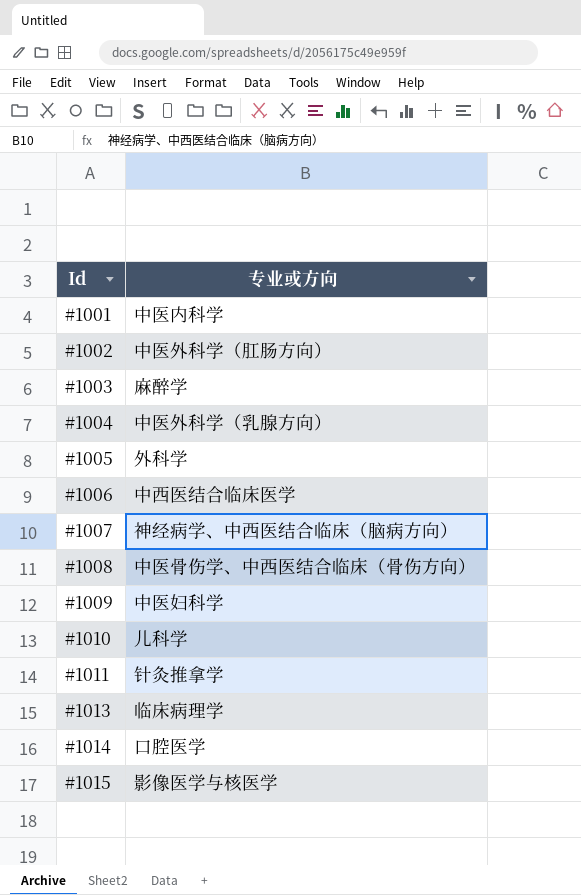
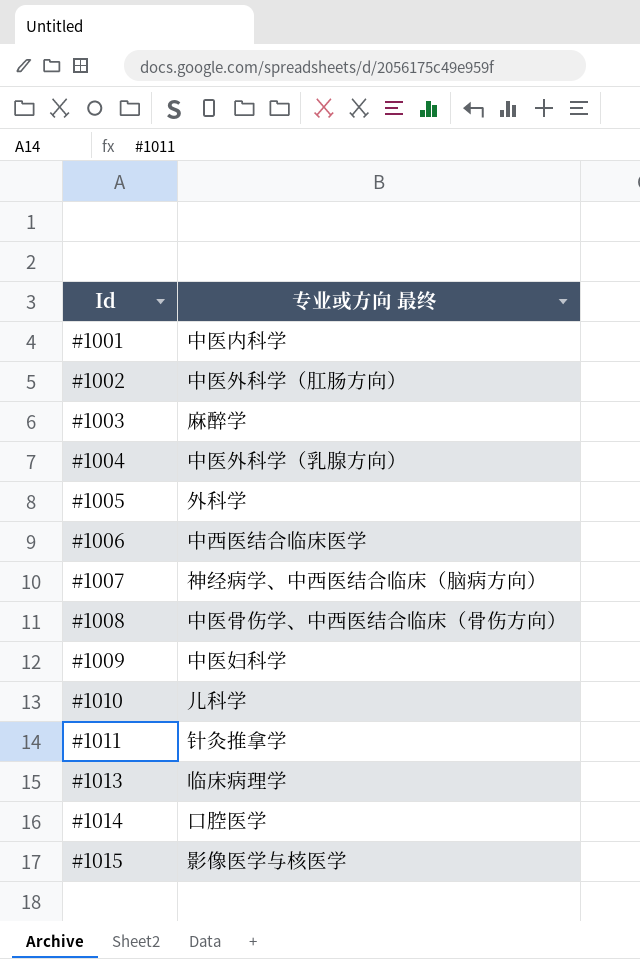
column name: 专业或方向 -> 专业或方向 最终

